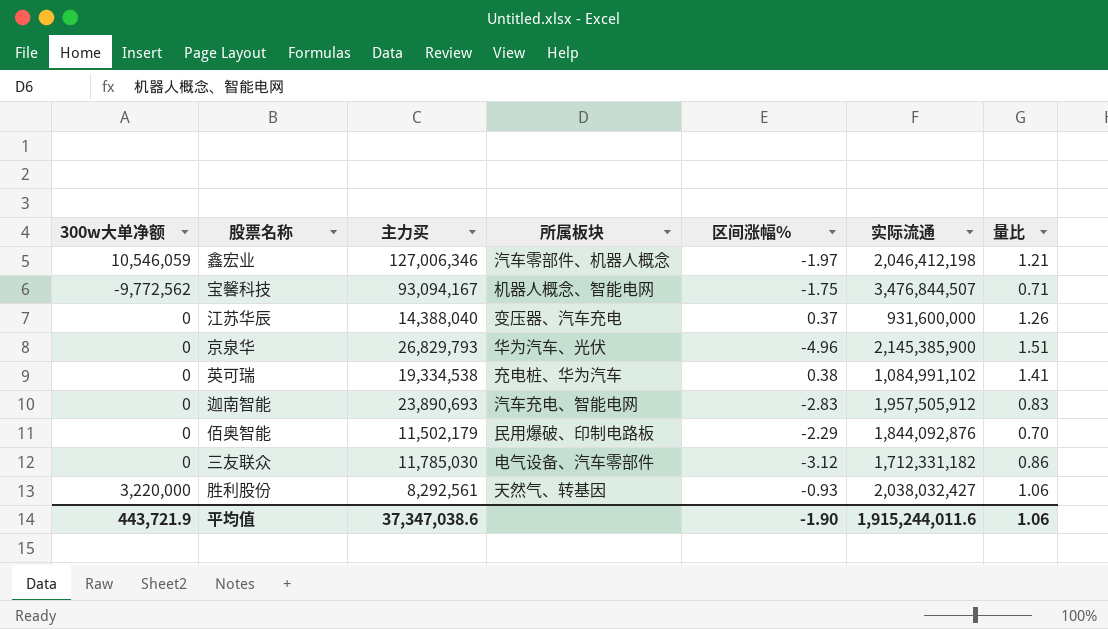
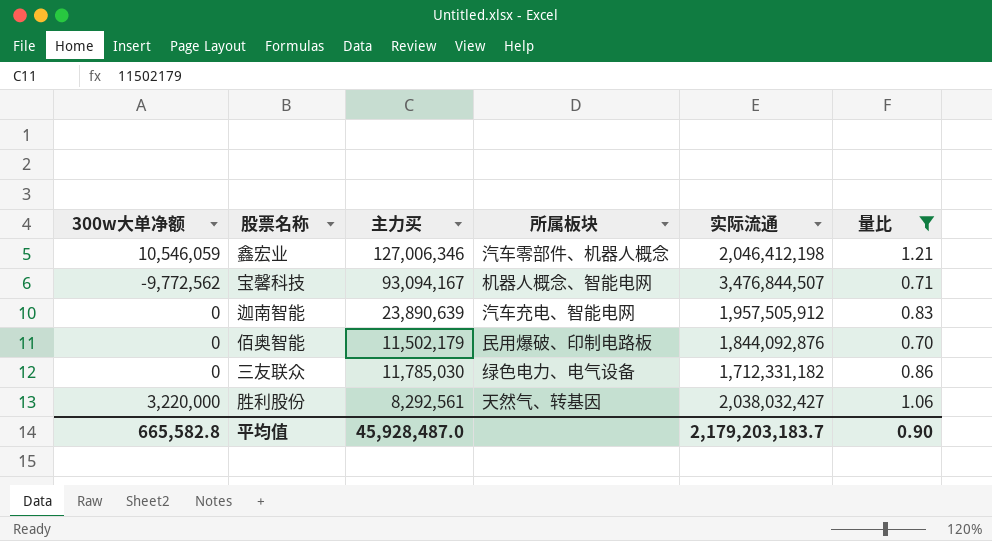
filter: none -> 量比 <= 1.21
column 区间涨幅% | position: 5 -> none
迦南智能 | 主力买: 23,890,693 -> 23,890,639
三友联众 | 所属板块: 电气设备、汽车零部件 -> 绿色电力、电气设备
平均值 | 300w大单净额: 443,721.9 -> 665,582.8
平均值 | 主力买: 37,347,038.6 -> 45,928,487.0
平均值 | 实际流通: 1,915,244,011.6 -> 2,179,203,183.7
平均值 | 量比: 1.06 -> 0.90

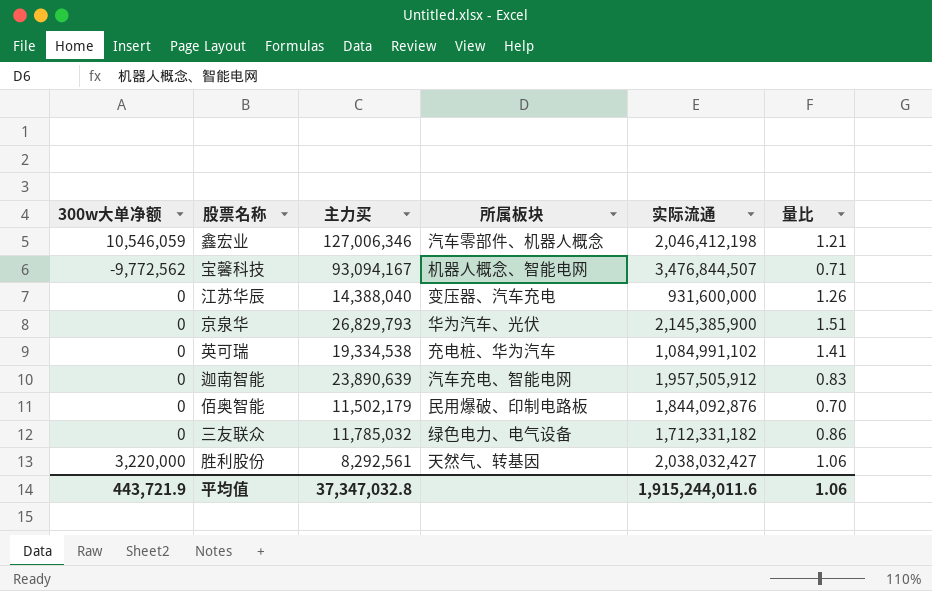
filter: 量比 <= 1.21 -> none
三友联众 | 主力买: 11,785,030 -> 11,785,032
平均值 | 300w大单净额: 665,582.8 -> 443,721.9
平均值 | 主力买: 45,928,487.0 -> 37,347,032.8
平均值 | 实际流通: 2,179,203,183.7 -> 1,915,244,011.6
平均值 | 量比: 0.90 -> 1.06

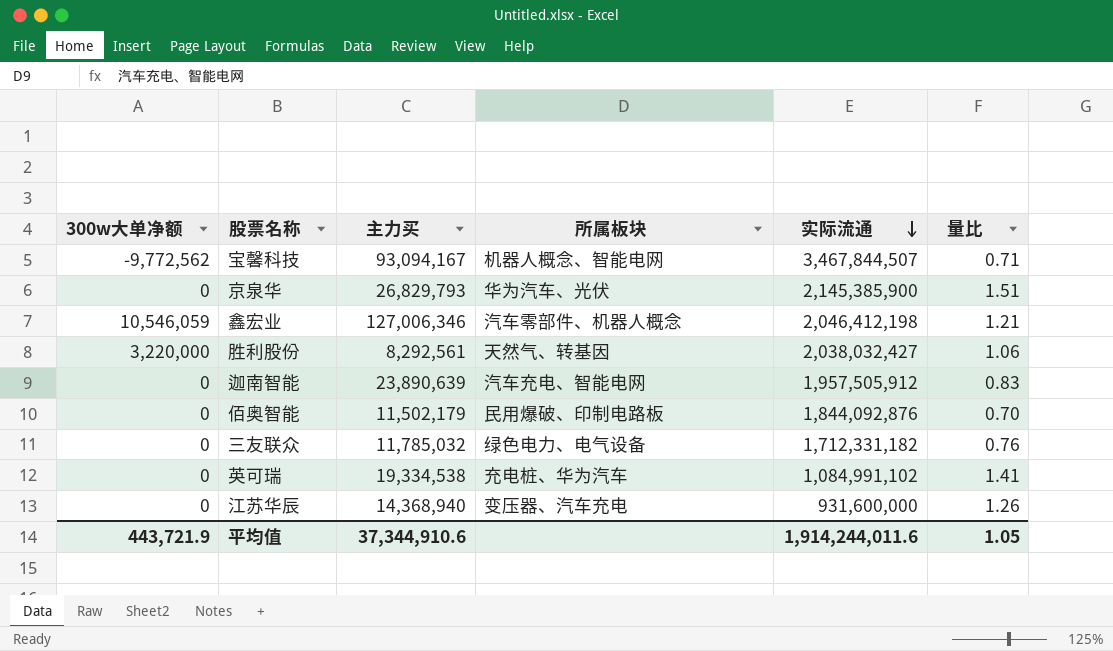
row order: none -> 实际流通 descending
宝馨科技 | 实际流通: 3,476,844,507 -> 3,467,844,507
三友联众 | 量比: 0.86 -> 0.76
江苏华辰 | 主力买: 14,388,040 -> 14,368,940
平均值 | 主力买: 37,347,032.8 -> 37,344,910.6
平均值 | 实际流通: 1,915,244,011.6 -> 1,914,244,011.6
平均值 | 量比: 1.06 -> 1.05

